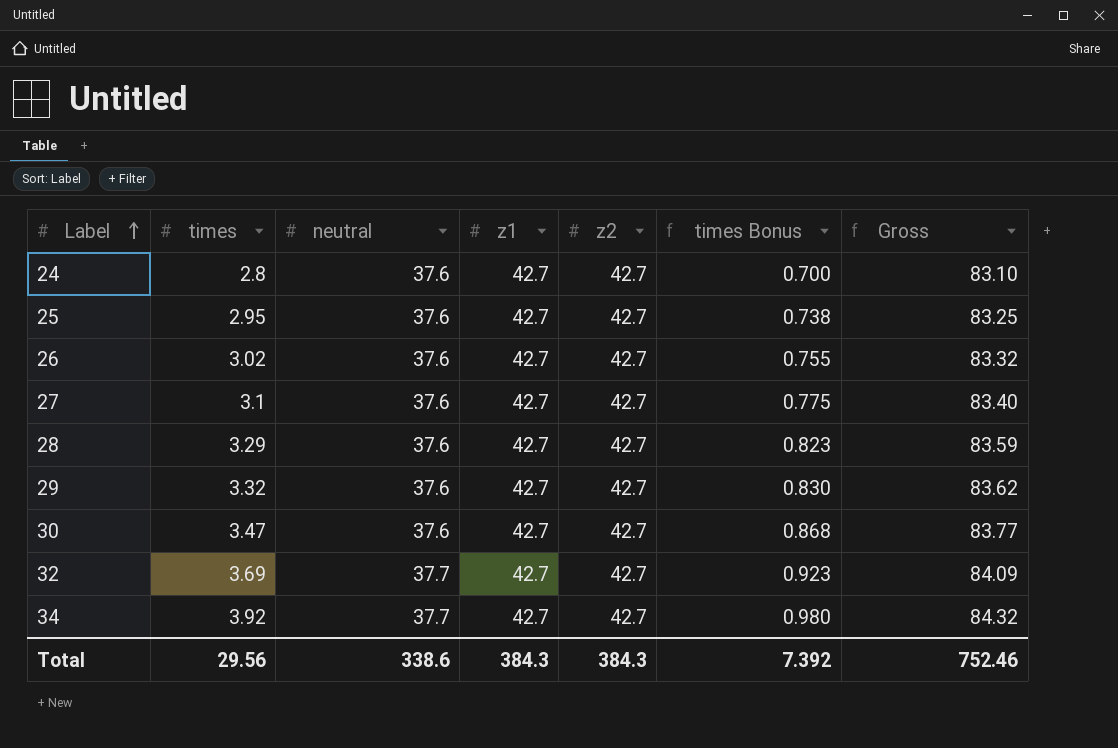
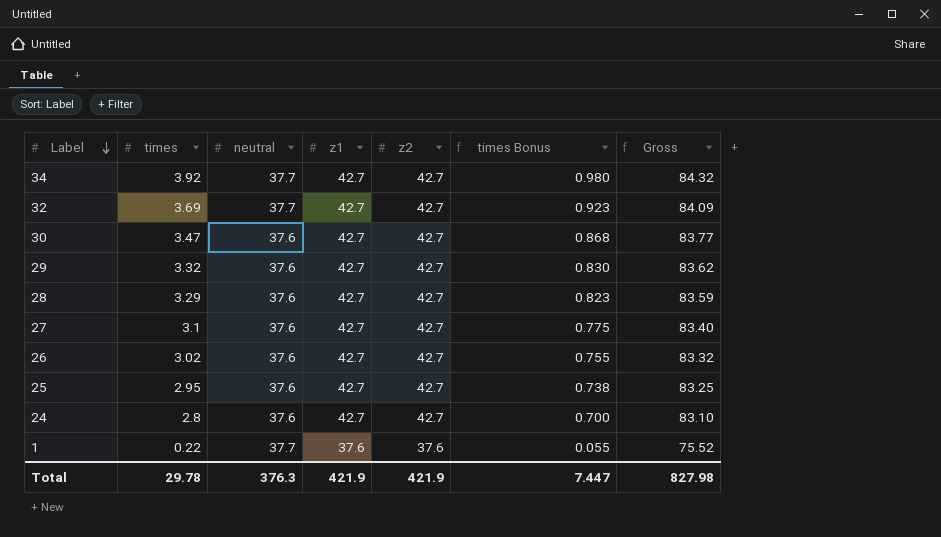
row order: Label ascending -> Label descending
row 1: none -> 0.22 | 37.7 | 37.6 | 37.6 | 0.055 | 75.52
Total | times: 29.56 -> 29.78
Total | neutral: 338.6 -> 376.3
Total | z1: 384.3 -> 421.9
Total | z2: 384.3 -> 421.9
Total | times Bonus: 7.392 -> 7.447
Total | Gross: 752.46 -> 827.98

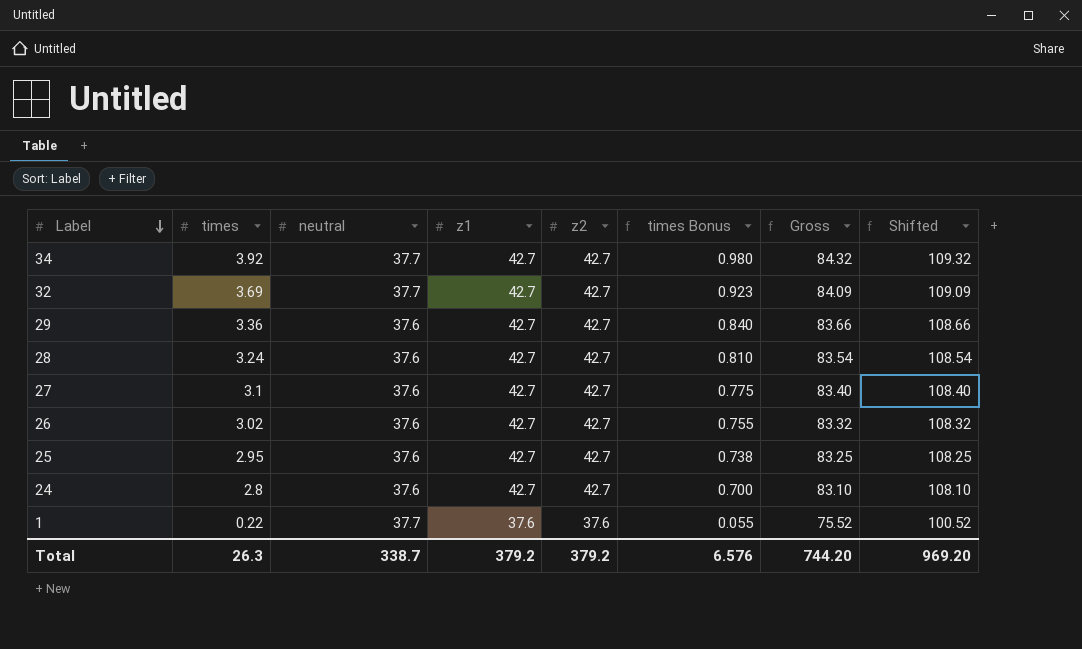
column Shifted | formula: none -> [Gross] + 25
row 30: 3.47 | 37.6 | 42.7 | 42.7 | 0.868 | 83.77 -> none
29 | times: 3.32 -> 3.36
29 | times Bonus: 0.830 -> 0.840
29 | Gross: 83.62 -> 83.66
28 | times: 3.29 -> 3.24
28 | times Bonus: 0.823 -> 0.810
28 | Gross: 83.59 -> 83.54
Total | times: 29.78 -> 26.3
Total | neutral: 376.3 -> 338.7
Total | z1: 421.9 -> 379.2
Total | z2: 421.9 -> 379.2
Total | times Bonus: 7.447 -> 6.576
Total | Gross: 827.98 -> 744.20

